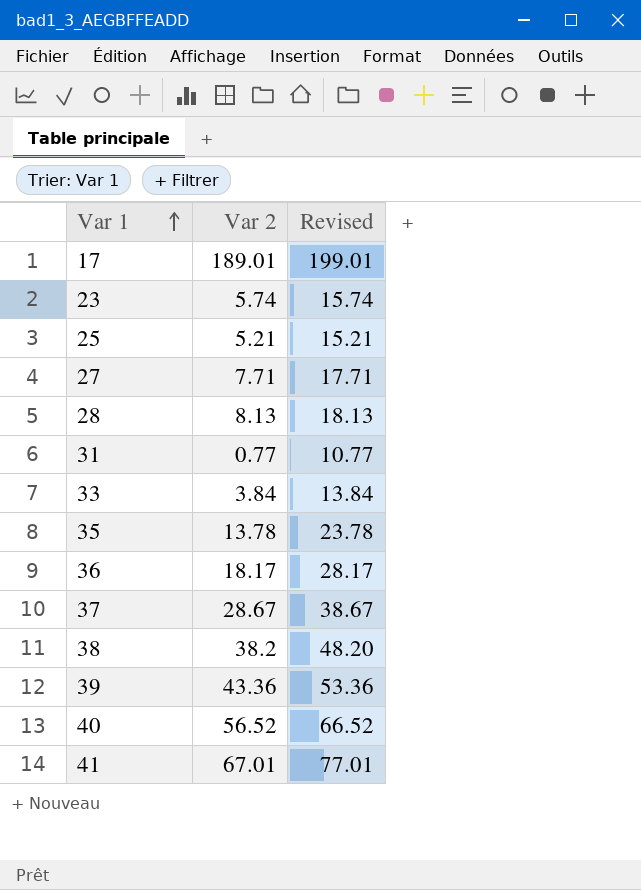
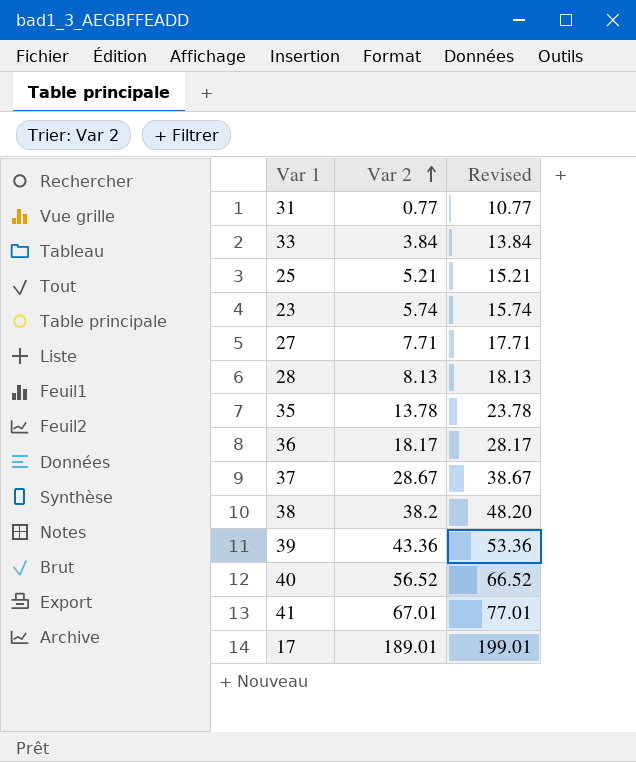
row order: Var 1 ascending -> Var 2 ascending

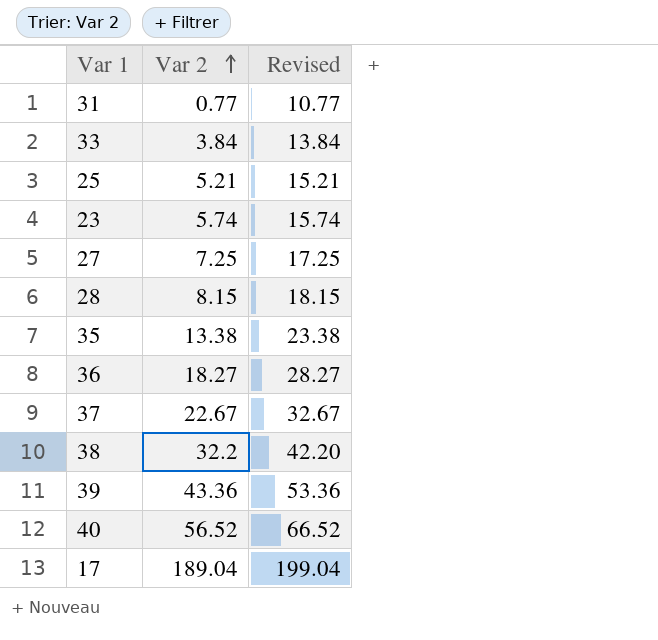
row 41: 67.01 | 77.01 -> none
27 | Var 2: 7.71 -> 7.25
27 | Revised: 17.71 -> 17.25
28 | Var 2: 8.13 -> 8.15
28 | Revised: 18.13 -> 18.15
35 | Var 2: 13.78 -> 13.38
35 | Revised: 23.78 -> 23.38
36 | Var 2: 18.17 -> 18.27
36 | Revised: 28.17 -> 28.27
37 | Var 2: 28.67 -> 22.67
37 | Revised: 38.67 -> 32.67
38 | Var 2: 38.2 -> 32.2
38 | Revised: 48.20 -> 42.20
17 | Var 2: 189.01 -> 189.04
17 | Revised: 199.01 -> 199.04

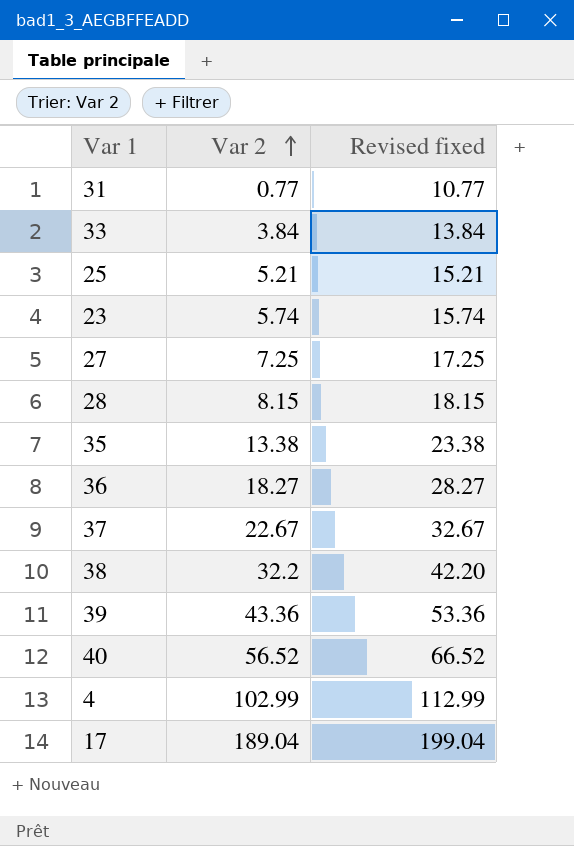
column name: Revised -> Revised fixed
row 4: none -> 102.99 | 112.99

